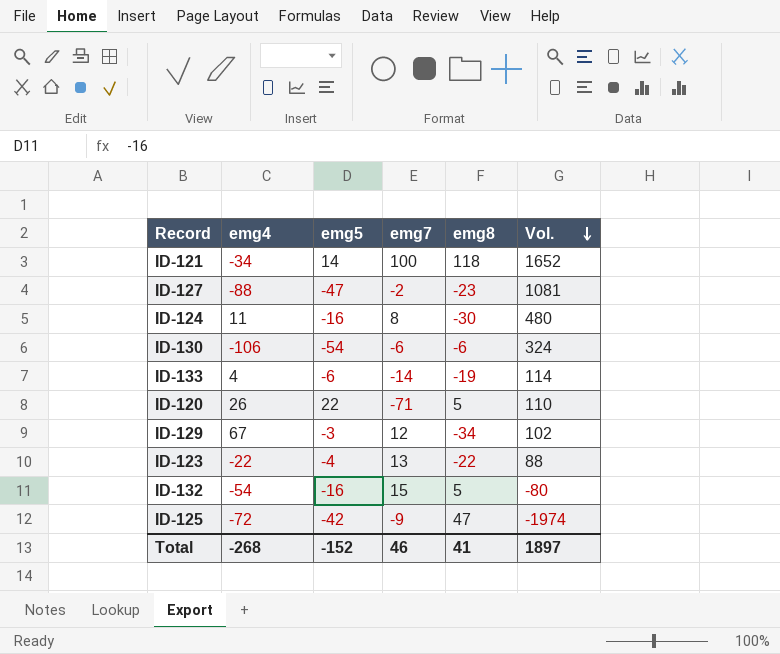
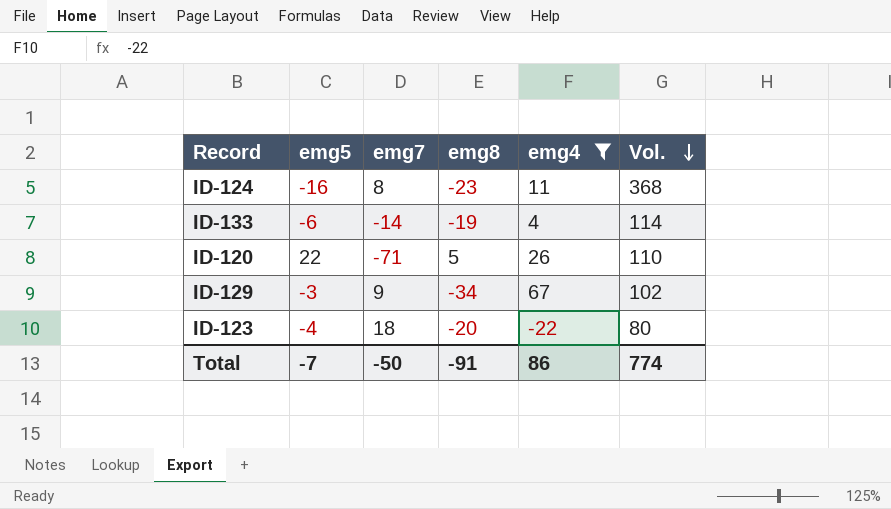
filter: none -> emg4 >= -22
column emg4 | position: 2 -> 5
ID-124 | emg8: -30 -> -23
ID-124 | Vol.: 480 -> 368
ID-129 | emg7: 12 -> 9
ID-123 | emg7: 13 -> 18
ID-123 | emg8: -22 -> -20
ID-123 | Vol.: 88 -> 80
Total | emg5: -152 -> -7
Total | emg7: 46 -> -50
Total | emg8: 41 -> -91
Total | emg4: -268 -> 86
Total | Vol.: 1897 -> 774

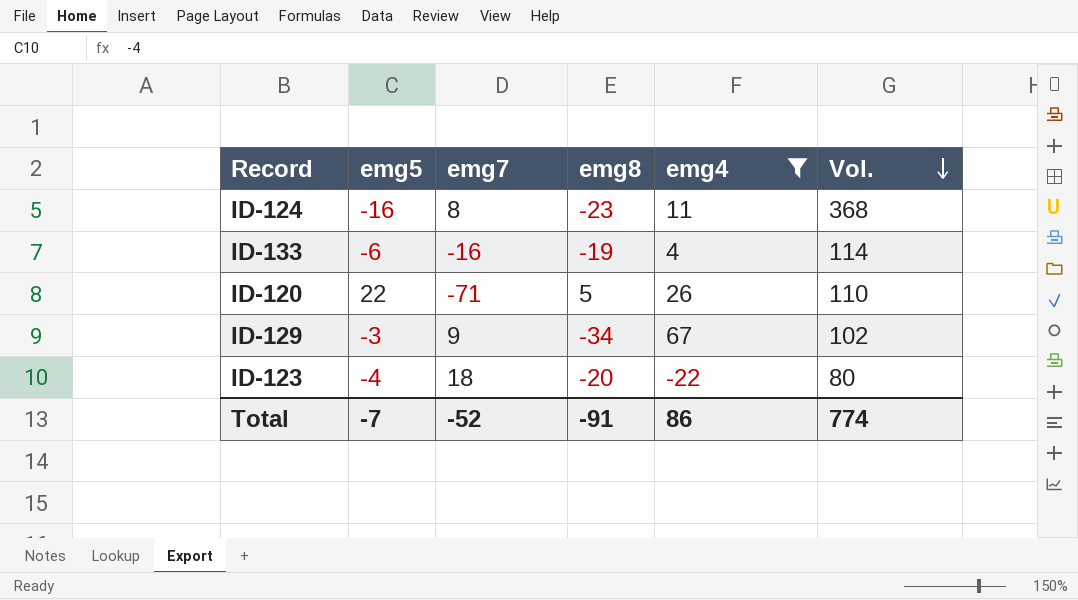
ID-133 | emg7: -14 -> -16
Total | emg7: -50 -> -52

